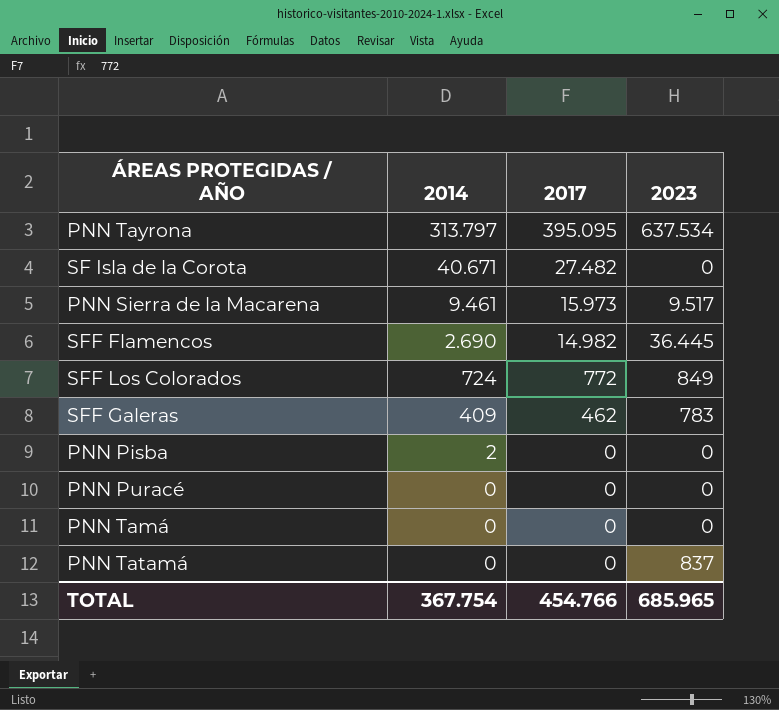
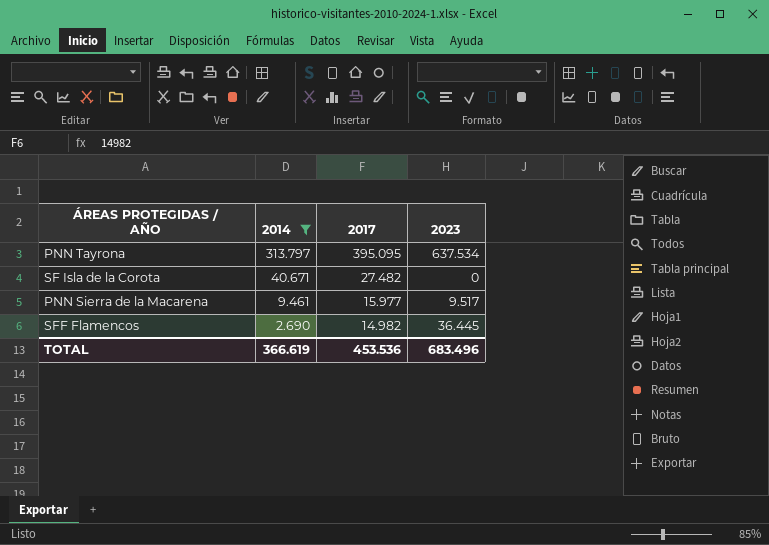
filter: none -> 2014 >= 2.690
PNN Sierra de la Macarena | 2017: 15.973 -> 15.977
TOTAL | 2014: 367.754 -> 366.619
TOTAL | 2017: 454.766 -> 453.536
TOTAL | 2023: 685.965 -> 683.496

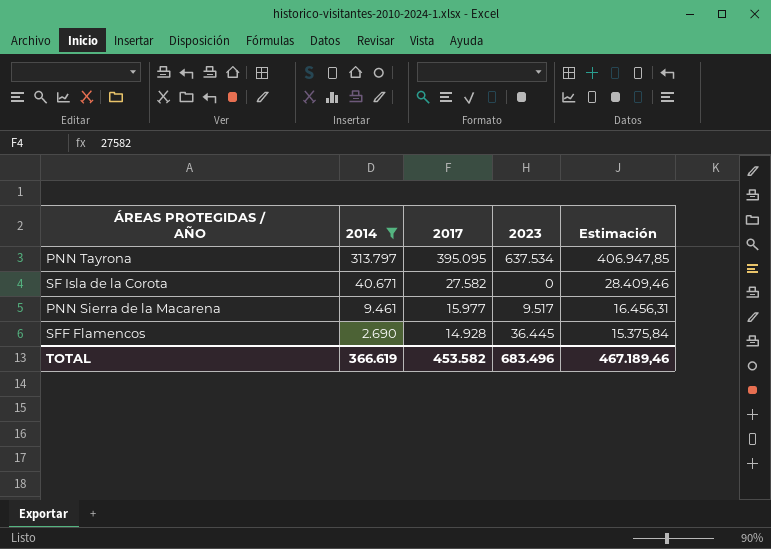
column Estimación | formula: none -> [2017] * 1,03
SF Isla de la Corota | 2017: 27.482 -> 27.582
SFF Flamencos | 2017: 14.982 -> 14.928
TOTAL | 2017: 453.536 -> 453.582

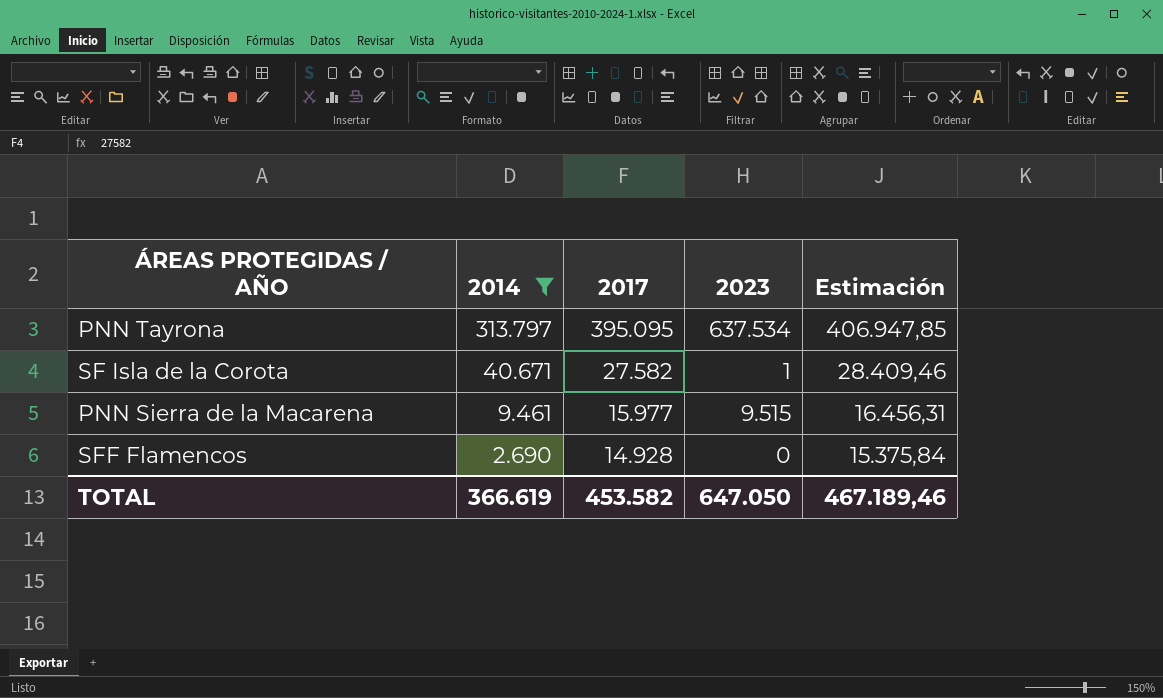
SF Isla de la Corota | 2023: 0 -> 1
PNN Sierra de la Macarena | 2023: 9.517 -> 9.515
SFF Flamencos | 2023: 36.445 -> 0
TOTAL | 2023: 683.496 -> 647.050

